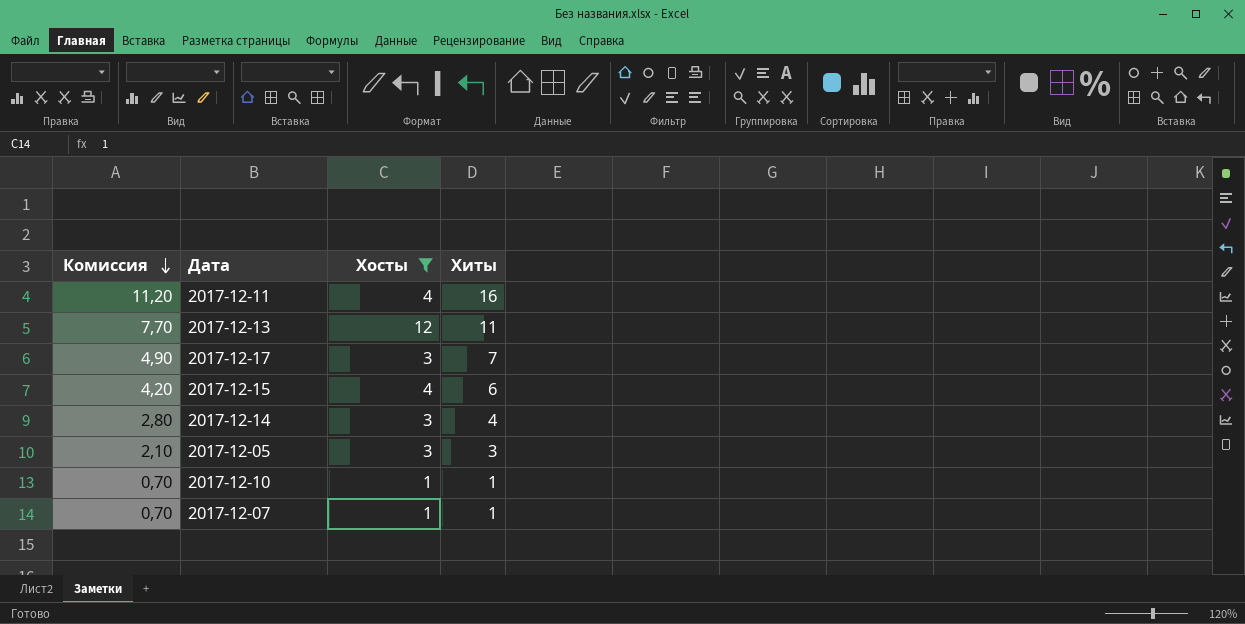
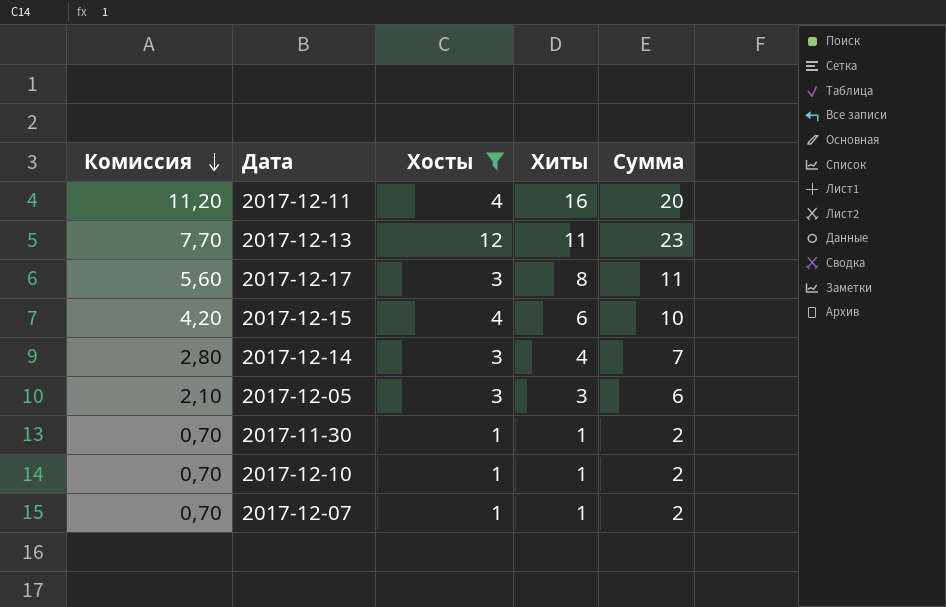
column Сумма | formula: none -> [Хосты] + [Хиты]
2017-12-17 | Комиссия: 4,90 -> 5,60
2017-12-17 | Хиты: 7 -> 8
row 2017-11-30: none -> 0,70 | 1 | 1 | 2

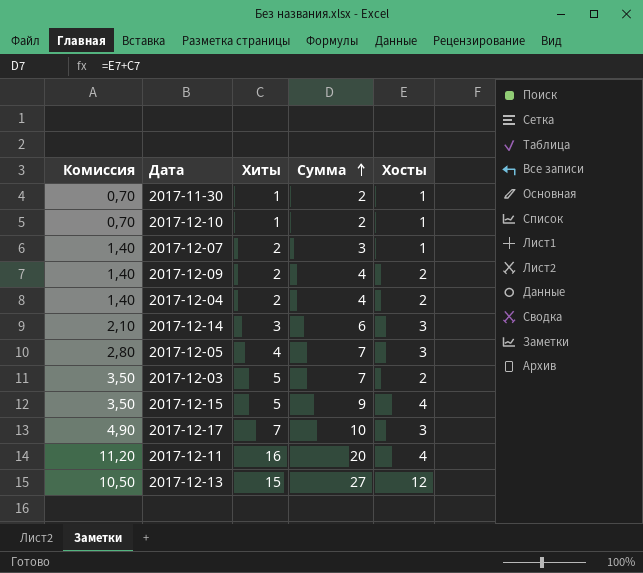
filter: Хосты != 2 -> none
row order: Комиссия descending -> Сумма ascending
column Хосты | position: 3 -> 5
2017-12-07 | Комиссия: 0,70 -> 1,40
2017-12-07 | Хиты: 1 -> 2
2017-12-07 | Сумма: 2 -> 3
2017-12-14 | Комиссия: 2,80 -> 2,10
2017-12-14 | Хиты: 4 -> 3
2017-12-14 | Сумма: 7 -> 6
2017-12-05 | Комиссия: 2,10 -> 2,80
2017-12-05 | Хиты: 3 -> 4
2017-12-05 | Сумма: 6 -> 7
2017-12-15 | Комиссия: 4,20 -> 3,50
2017-12-15 | Хиты: 6 -> 5
2017-12-15 | Сумма: 10 -> 9
2017-12-17 | Комиссия: 5,60 -> 4,90
2017-12-17 | Хиты: 8 -> 7
2017-12-17 | Сумма: 11 -> 10
2017-12-13 | Комиссия: 7,70 -> 10,50
2017-12-13 | Хиты: 11 -> 15
2017-12-13 | Сумма: 23 -> 27

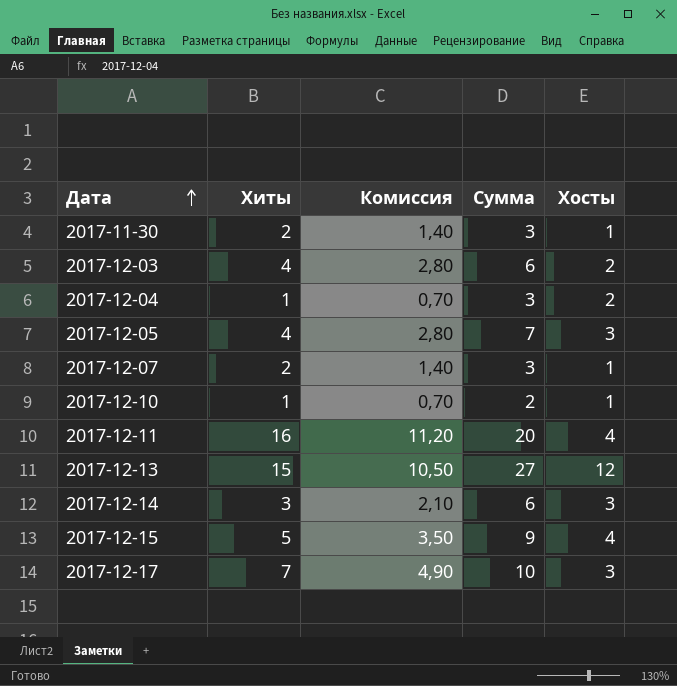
row order: Сумма ascending -> Дата ascending
column Комиссия | position: 1 -> 3
row 2017-12-09: 1,40 | 2 | 4 | 2 -> none
2017-11-30 | Хиты: 1 -> 2
2017-11-30 | Комиссия: 0,70 -> 1,40
2017-11-30 | Сумма: 2 -> 3
2017-12-03 | Хиты: 5 -> 4
2017-12-03 | Комиссия: 3,50 -> 2,80
2017-12-03 | Сумма: 7 -> 6
2017-12-04 | Хиты: 2 -> 1
2017-12-04 | Комиссия: 1,40 -> 0,70
2017-12-04 | Сумма: 4 -> 3

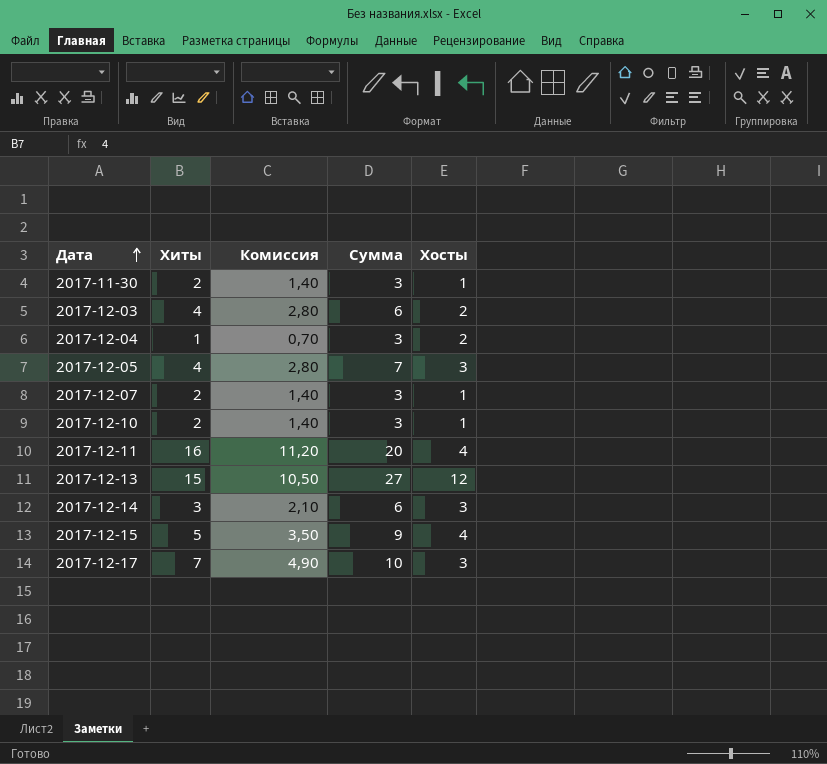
2017-12-10 | Хиты: 1 -> 2
2017-12-10 | Комиссия: 0,70 -> 1,40
2017-12-10 | Сумма: 2 -> 3

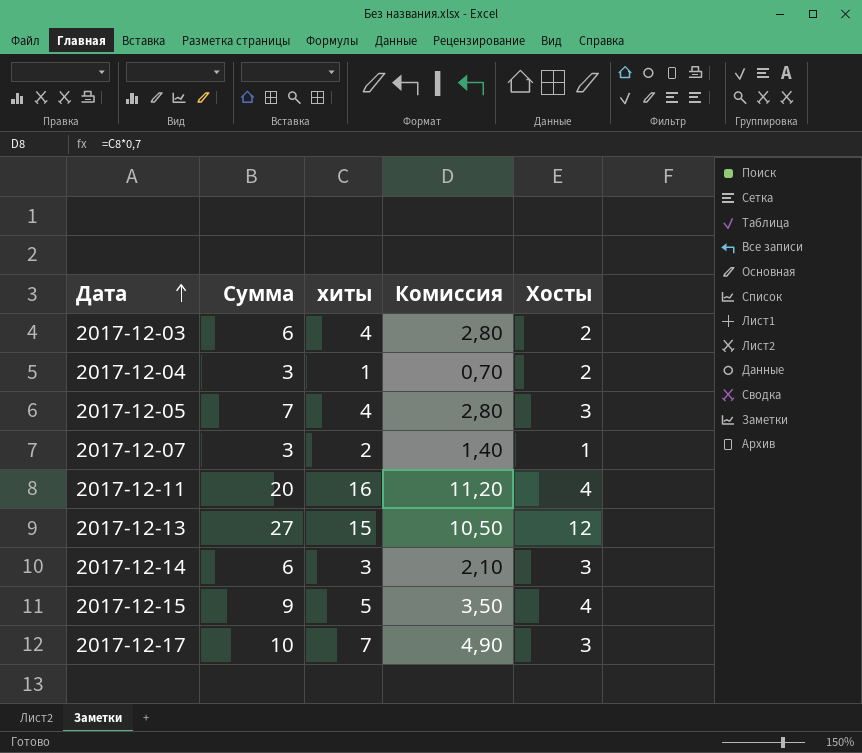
column Сумма | position: 4 -> 2
column name: Хиты -> хиты
row 2017-11-30: 2 | 1,40 | 3 | 1 -> none
row 2017-12-10: 2 | 1,40 | 3 | 1 -> none

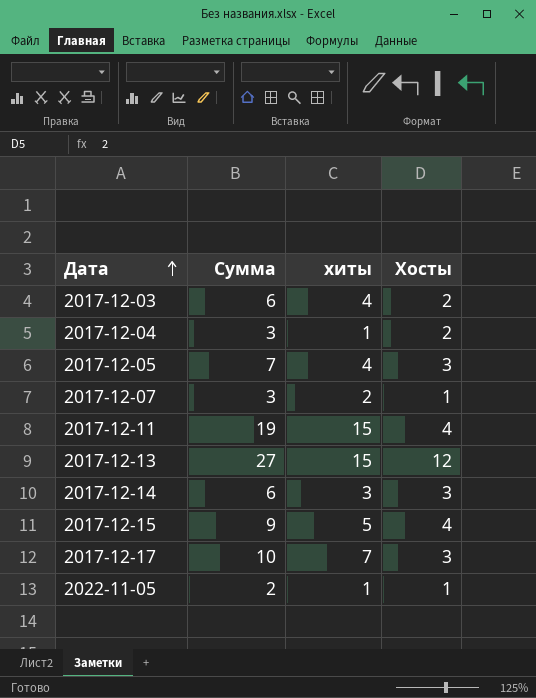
column Комиссия | formula: [хиты] * 0,7 -> none
2017-12-11 | Сумма: 20 -> 19
2017-12-11 | хиты: 16 -> 15
row 2022-11-05: none -> 2 | 1 | 1

